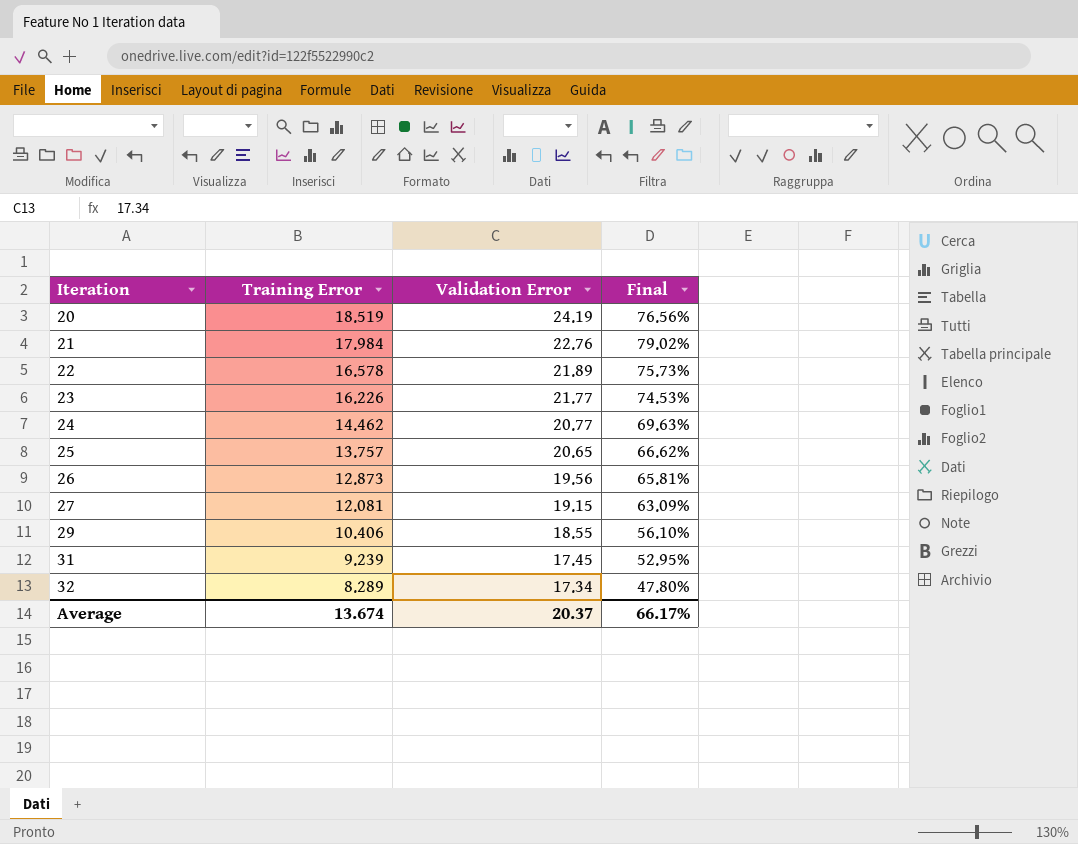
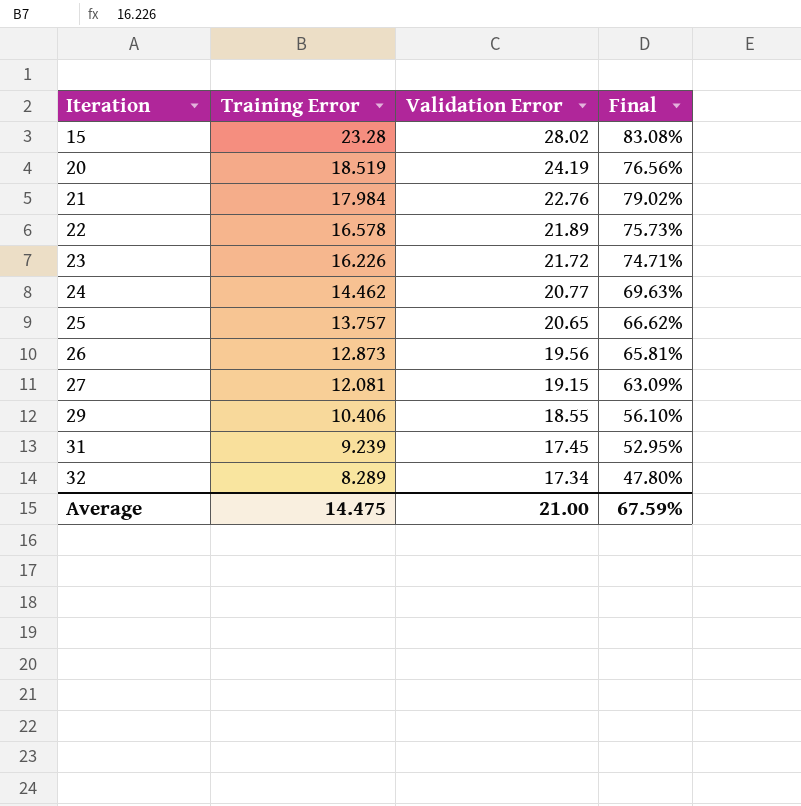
row 15: none -> 23.28 | 28.02 | 83.08%
23 | Validation Error: 21.77 -> 21.72
23 | Final: 74.53% -> 74.71%
Average | Training Error: 13.674 -> 14.475
Average | Validation Error: 20.37 -> 21.00
Average | Final: 66.17% -> 67.59%

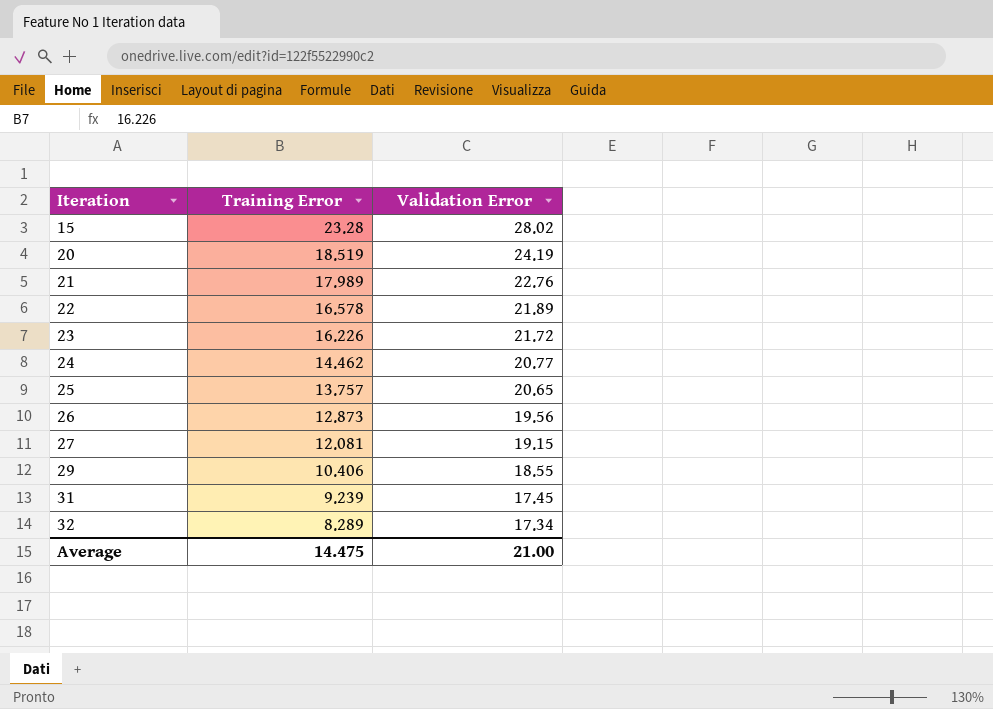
column Final | formula: [Training Error] / [Validation Error] -> none
21 | Training Error: 17.984 -> 17.989

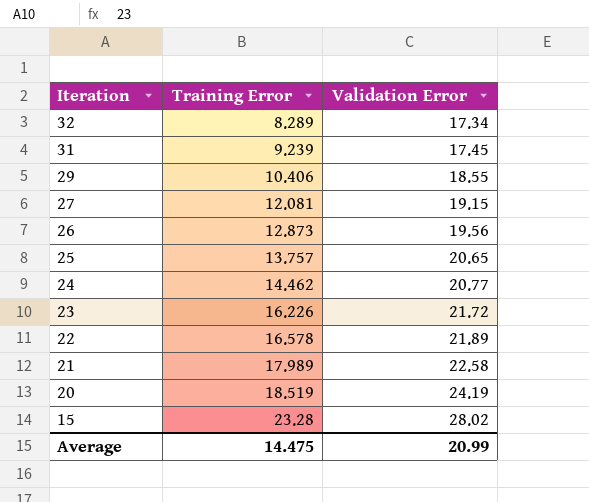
row order: Iteration ascending -> Iteration descending
21 | Validation Error: 22.76 -> 22.58
Average | Validation Error: 21.00 -> 20.99

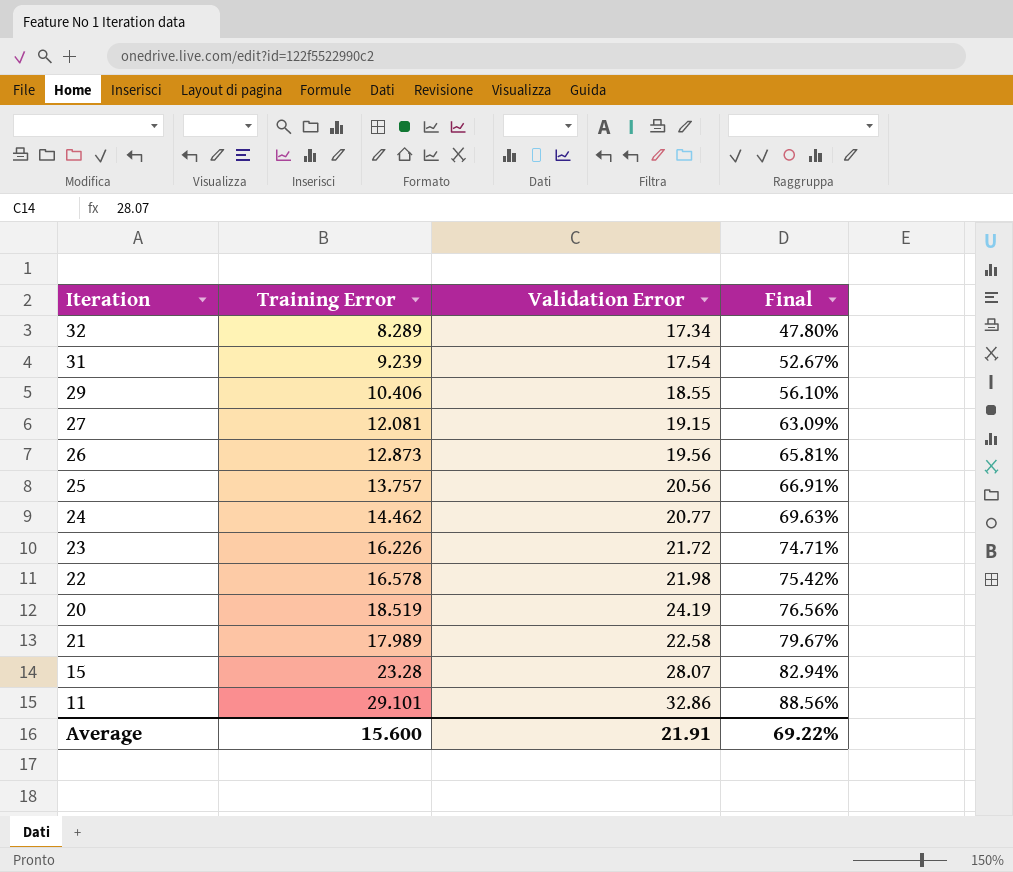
row order: Iteration descending -> Final ascending
column Final | formula: none -> [Training Error] / [Validation Error]
31 | Validation Error: 17.45 -> 17.54
25 | Validation Error: 20.65 -> 20.56
22 | Validation Error: 21.89 -> 21.98
15 | Validation Error: 28.02 -> 28.07
row 11: none -> 29.101 | 32.86 | 88.56%
Average | Training Error: 14.475 -> 15.600
Average | Validation Error: 20.99 -> 21.91

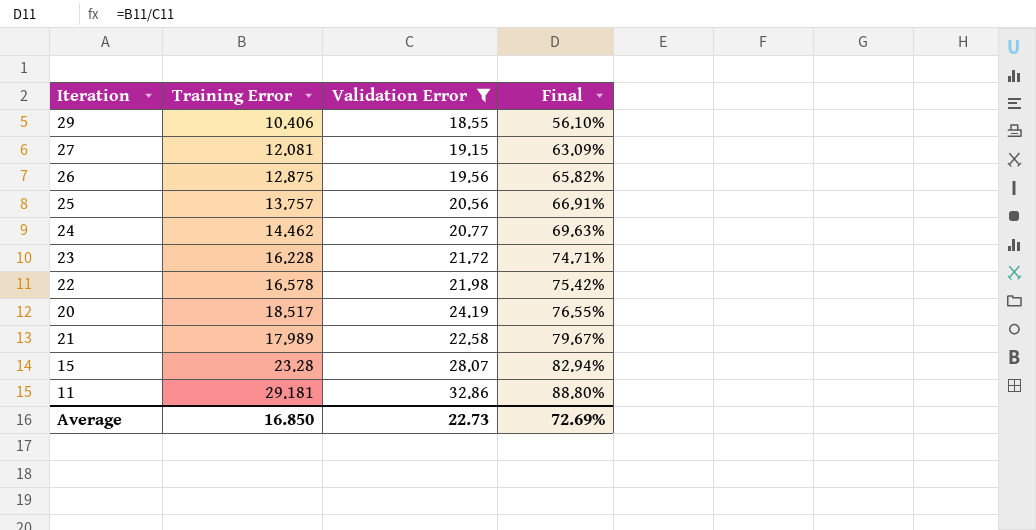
filter: none -> Validation Error >= 18.55
26 | Training Error: 12.873 -> 12.875
26 | Final: 65.81% -> 65.82%
23 | Training Error: 16.226 -> 16.228
20 | Training Error: 18.519 -> 18.517
20 | Final: 76.56% -> 76.55%
11 | Training Error: 29.101 -> 29.181
11 | Final: 88.56% -> 88.80%
Average | Training Error: 15.600 -> 16.850
Average | Validation Error: 21.91 -> 22.73
Average | Final: 69.22% -> 72.69%

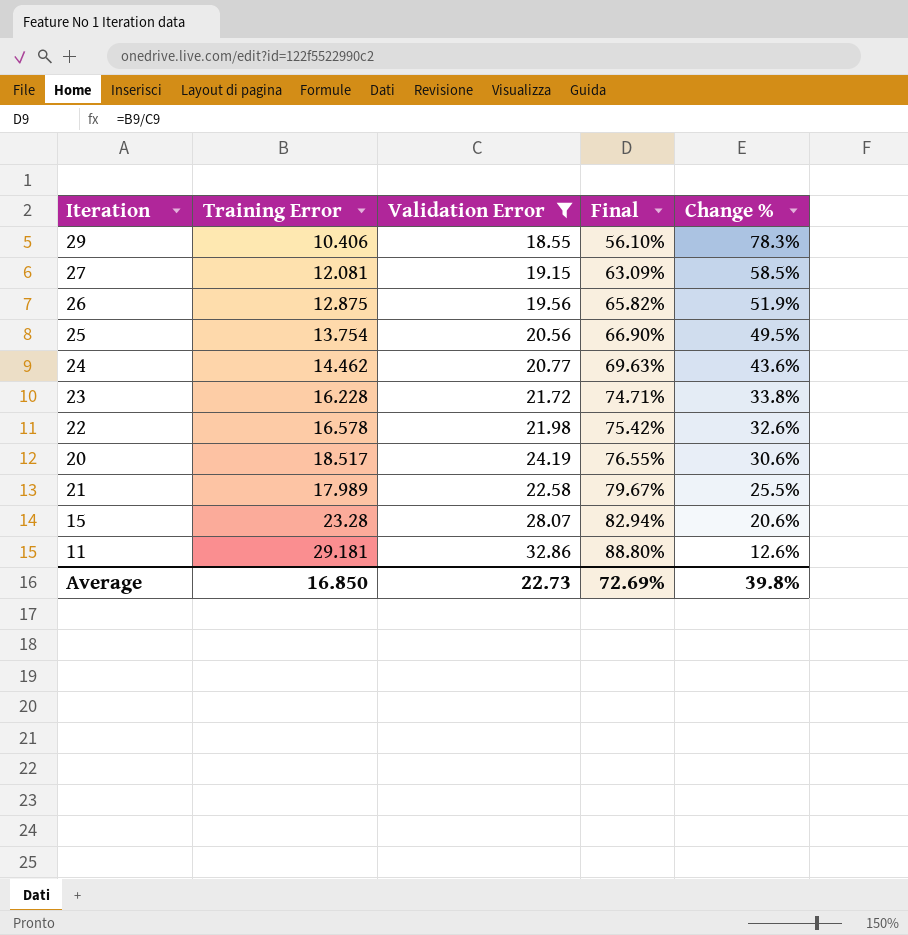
column Change % | formula: none -> ([Validation Error] - [Training Error]) / [Training Error]
25 | Training Error: 13.757 -> 13.754
25 | Final: 66.91% -> 66.90%

